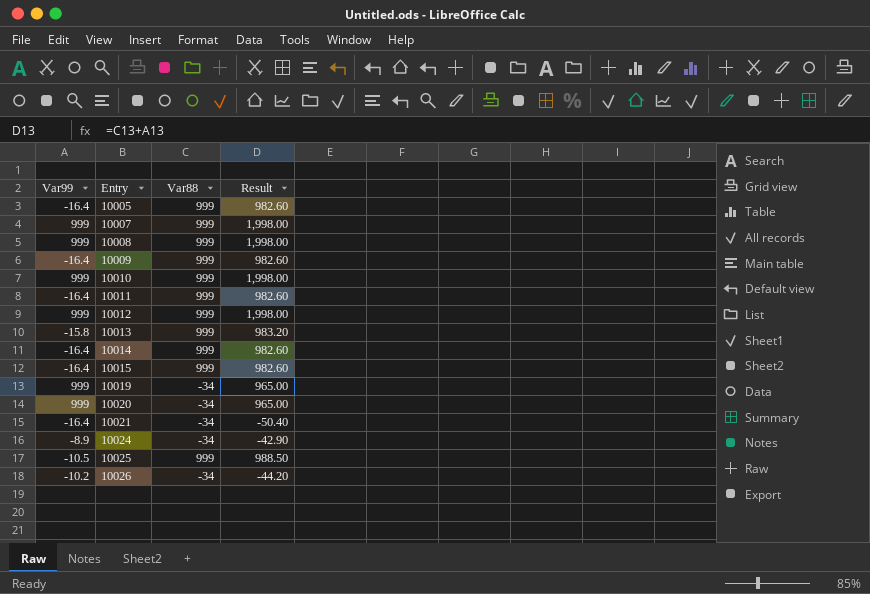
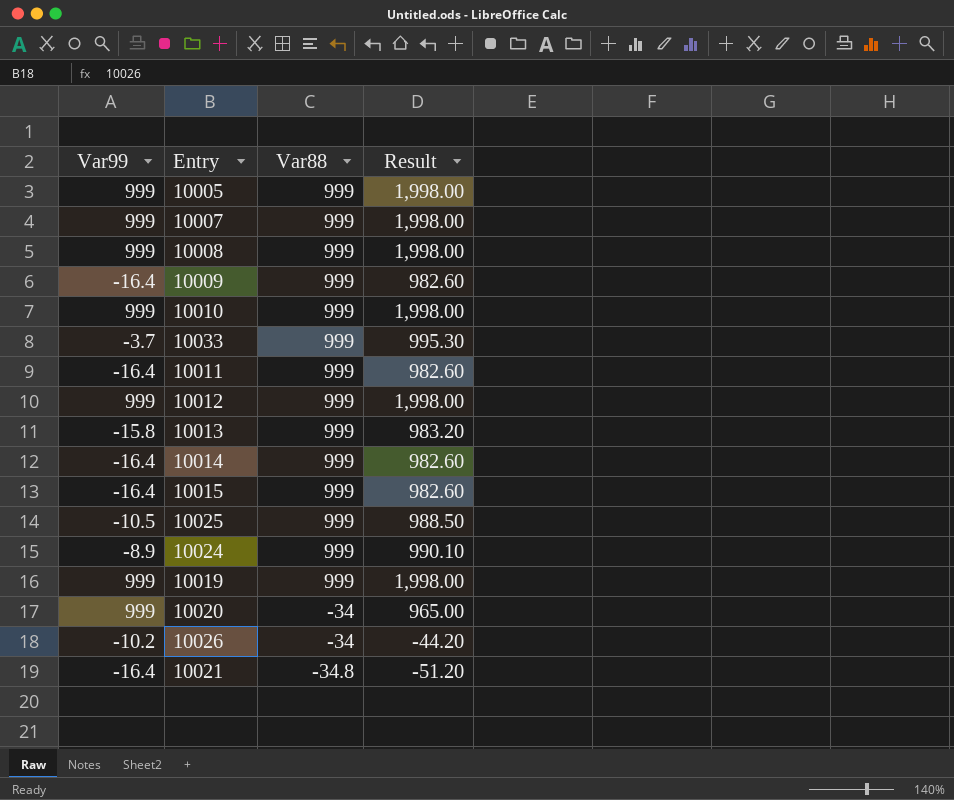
row order: Entry ascending -> Var88 descending
10005 | Var99: -16.4 -> 999
10005 | Result: 982.60 -> 1,998.00
row 10033: none -> -3.7 | 999 | 995.30
10024 | Var88: -34 -> 999
10024 | Result: -42.90 -> 990.10
10019 | Var88: -34 -> 999
10019 | Result: 965.00 -> 1,998.00
10021 | Var88: -34 -> -34.8
10021 | Result: -50.40 -> -51.20

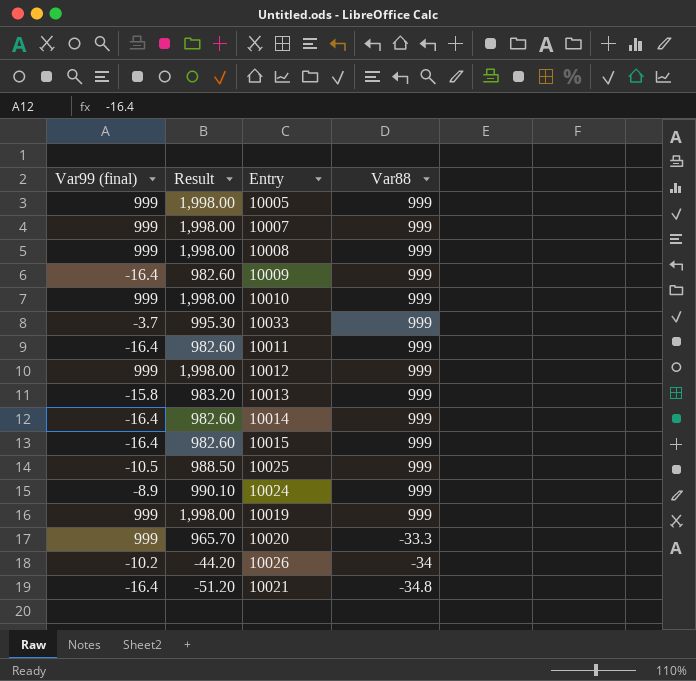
column name: Var99 -> Var99 (final)
column Result | position: 4 -> 2
10020 | Result: 965.00 -> 965.70
10020 | Var88: -34 -> -33.3

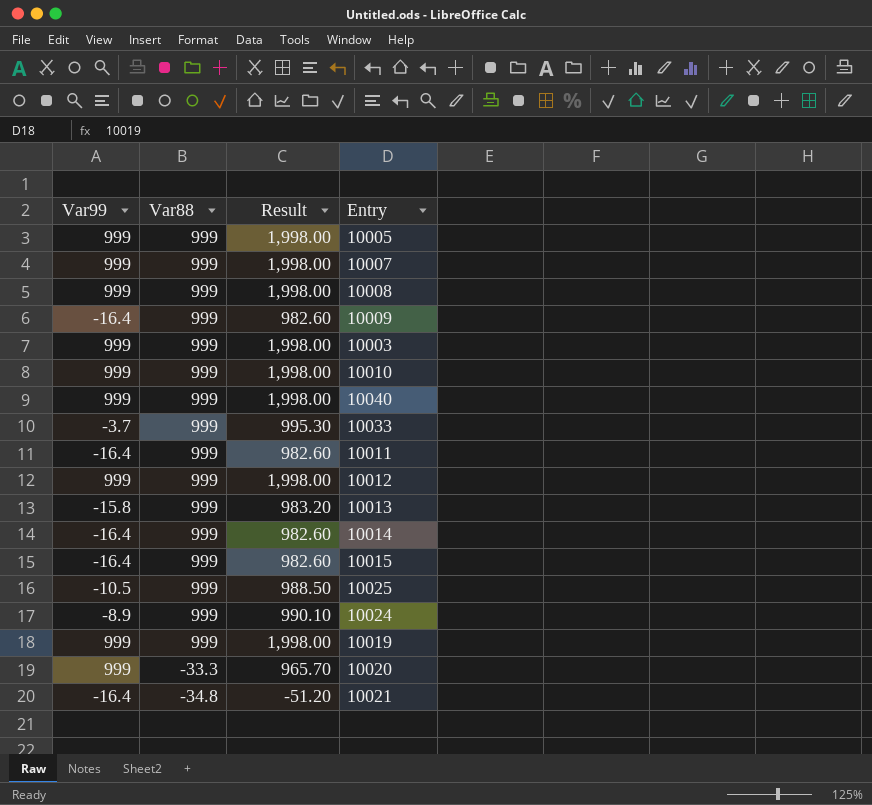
column name: Var99 (final) -> Var99
column Var88 | position: 4 -> 2
row 10026: -10.2 | -44.20 | -34 -> none
row 10003: none -> 999 | 999 | 1,998.00
row 10040: none -> 999 | 999 | 1,998.00

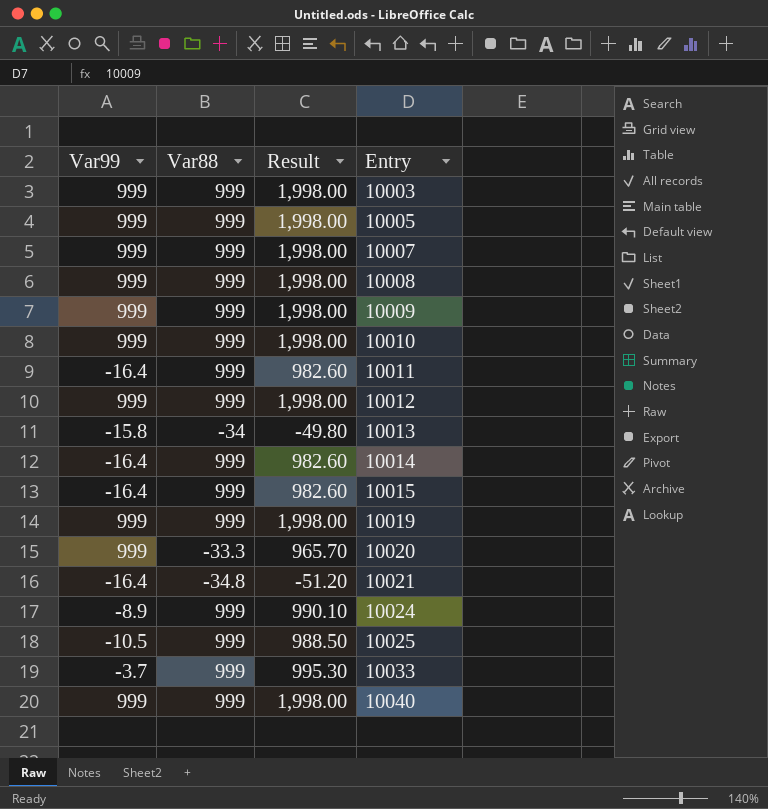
row order: Var88 descending -> Entry ascending
10009 | Var99: -16.4 -> 999
10009 | Result: 982.60 -> 1,998.00
10013 | Var88: 999 -> -34
10013 | Result: 983.20 -> -49.80

